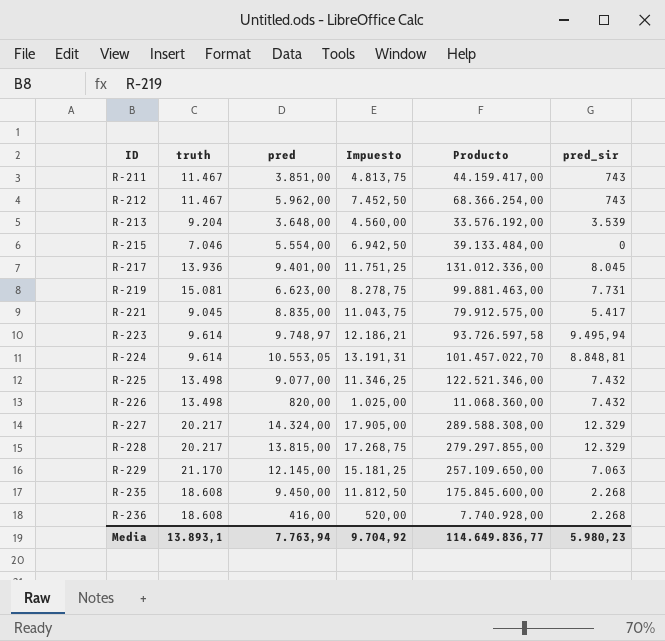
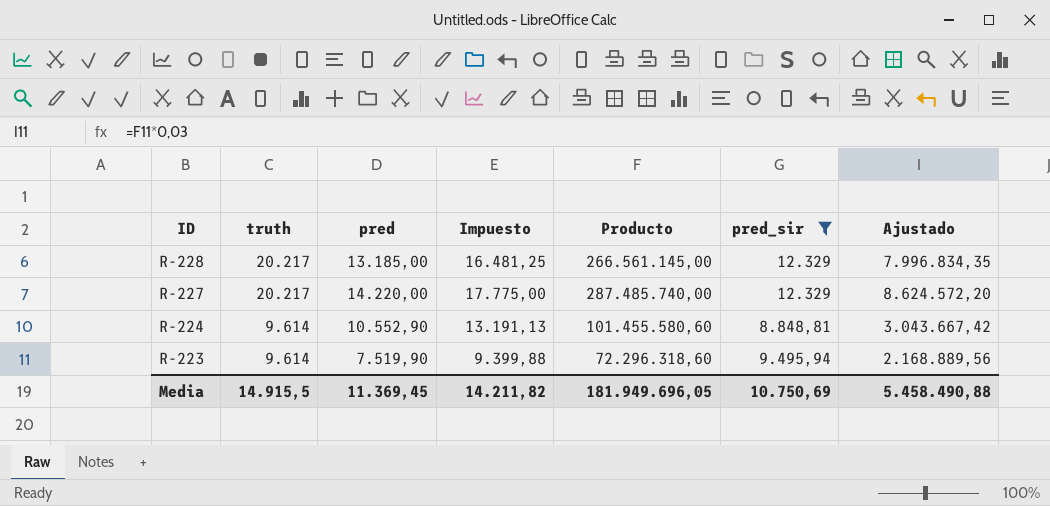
filter: none -> pred_sir >= 8.848,81
row order: ID ascending -> ID descending
column Ajustado | formula: none -> [Producto] * 0,03
R-228 | pred: 13.815,00 -> 13.185,00
R-228 | Impuesto: 17.268,75 -> 16.481,25
R-228 | Producto: 279.297.855,00 -> 266.561.145,00
R-227 | pred: 14.324,00 -> 14.220,00
R-227 | Impuesto: 17.905,00 -> 17.775,00
R-227 | Producto: 289.588.308,00 -> 287.485.740,00
R-224 | pred: 10.553,05 -> 10.552,90
R-224 | Impuesto: 13.191,31 -> 13.191,13
R-224 | Producto: 101.457.022,70 -> 101.455.580,60
R-223 | pred: 9.748,97 -> 7.519,90
R-223 | Impuesto: 12.186,21 -> 9.399,88
R-223 | Producto: 93.726.597,58 -> 72.296.318,60
Media | truth: 13.893,1 -> 14.915,5
Media | pred: 7.763,94 -> 11.369,45
Media | Impuesto: 9.704,92 -> 14.211,82
Media | Producto: 114.649.836,77 -> 181.949.696,05
Media | pred_sir: 5.980,23 -> 10.750,69

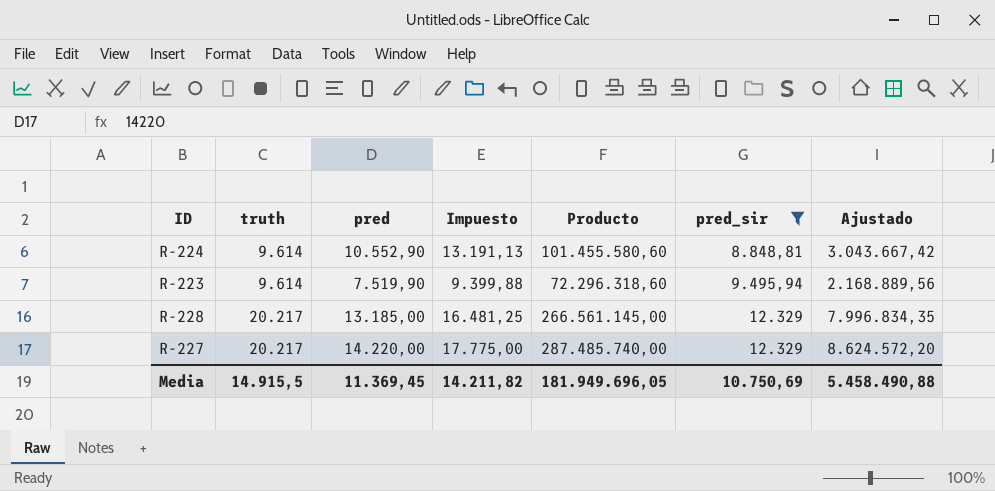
row order: ID descending -> truth ascending

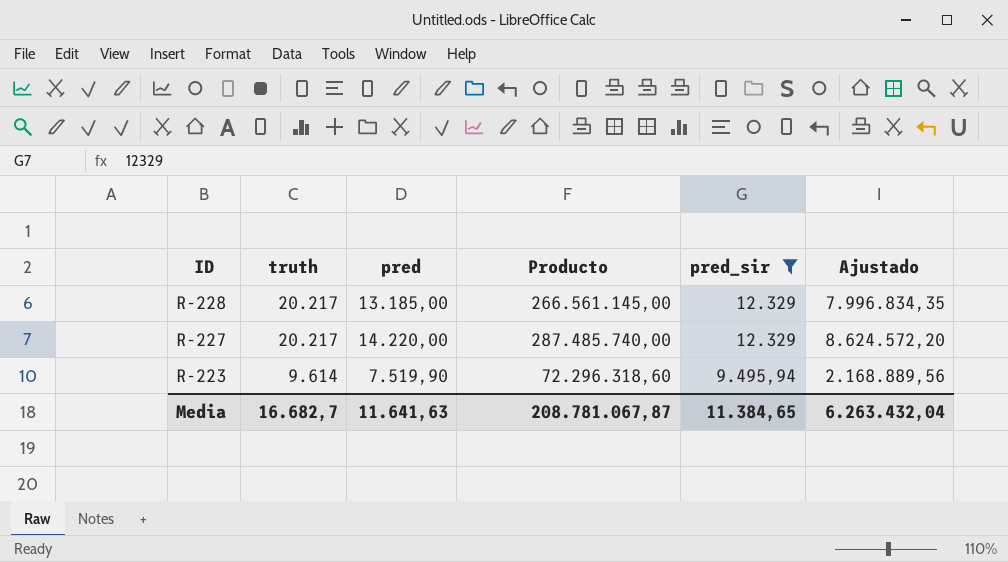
row order: truth ascending -> ID descending
column Impuesto | formula: [pred] * 1,25 -> none
row R-224: 9.614 | 10.552,90 | 13.191,13 | 101.455.580,60 | 8.848,81 | 3.043.667,42 -> none
Media | truth: 14.915,5 -> 16.682,7
Media | pred: 11.369,45 -> 11.641,63
Media | Producto: 181.949.696,05 -> 208.781.067,87
Media | pred_sir: 10.750,69 -> 11.384,65
Media | Ajustado: 5.458.490,88 -> 6.263.432,04

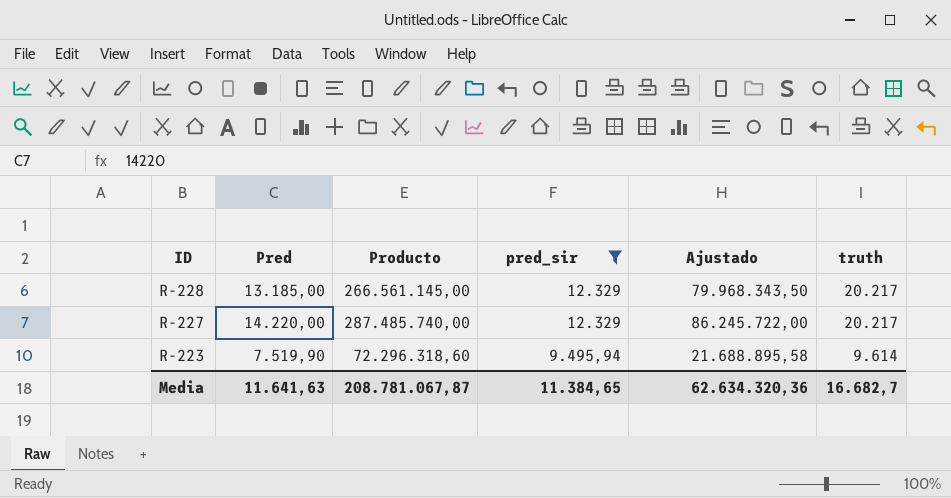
column name: pred -> Pred
column Ajustado | formula: [Producto] * 0,03 -> [Producto] * 0,3
column truth | position: 2 -> 6
Media | Ajustado: 6.263.432,04 -> 62.634.320,36

